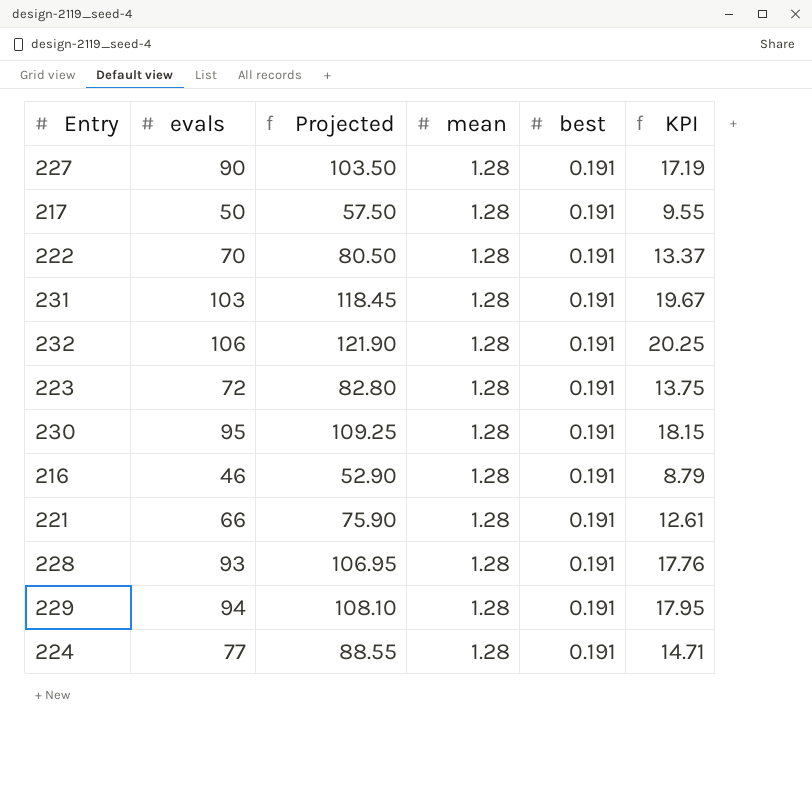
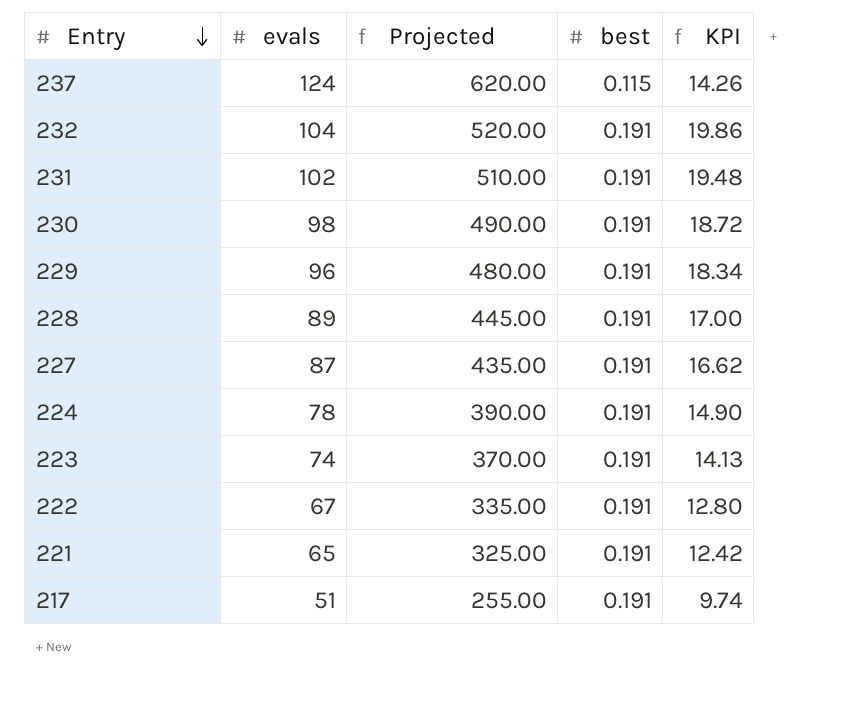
row order: none -> Entry descending
column mean | position: 4 -> none
column Projected | formula: [evals] * 1.15 -> [evals] * 5
row 216: 46 | 52.90 | 1.28 | 0.191 | 8.79 -> none
row 237: none -> 124 | 620.00 | 0.115 | 14.26
232 | evals: 106 -> 104
232 | KPI: 20.25 -> 19.86
231 | evals: 103 -> 102
231 | KPI: 19.67 -> 19.48
230 | evals: 95 -> 98
230 | KPI: 18.15 -> 18.72
229 | evals: 94 -> 96
229 | KPI: 17.95 -> 18.34
228 | evals: 93 -> 89
228 | KPI: 17.76 -> 17.00
227 | evals: 90 -> 87
227 | KPI: 17.19 -> 16.62
224 | evals: 77 -> 78
224 | KPI: 14.71 -> 14.90
223 | evals: 72 -> 74
223 | KPI: 13.75 -> 14.13
222 | evals: 70 -> 67
222 | KPI: 13.37 -> 12.80
221 | evals: 66 -> 65
221 | KPI: 12.61 -> 12.42
217 | evals: 50 -> 51
217 | KPI: 9.55 -> 9.74

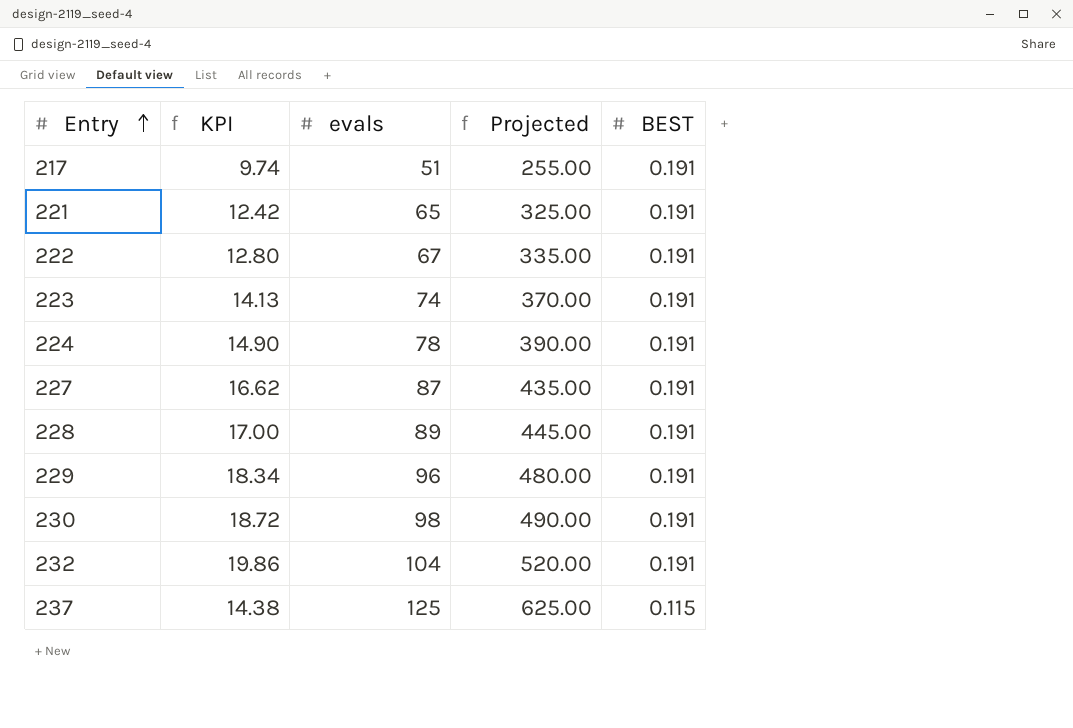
row order: Entry descending -> Entry ascending
column KPI | position: 5 -> 2
column name: best -> BEST
row 231: 102 | 510.00 | 0.191 | 19.48 -> none
237 | KPI: 14.26 -> 14.38
237 | evals: 124 -> 125
237 | Projected: 620.00 -> 625.00

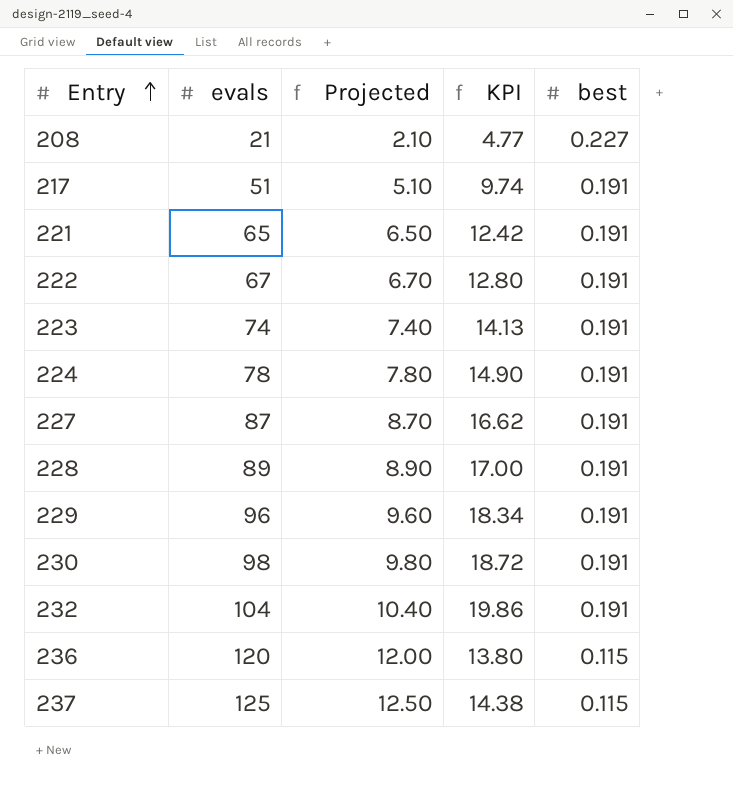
column Projected | formula: [evals] * 5 -> [evals] * 0.1
column KPI | position: 2 -> 4
column name: BEST -> best
row 208: none -> 21 | 2.10 | 4.77 | 0.227
row 236: none -> 120 | 12.00 | 13.80 | 0.115

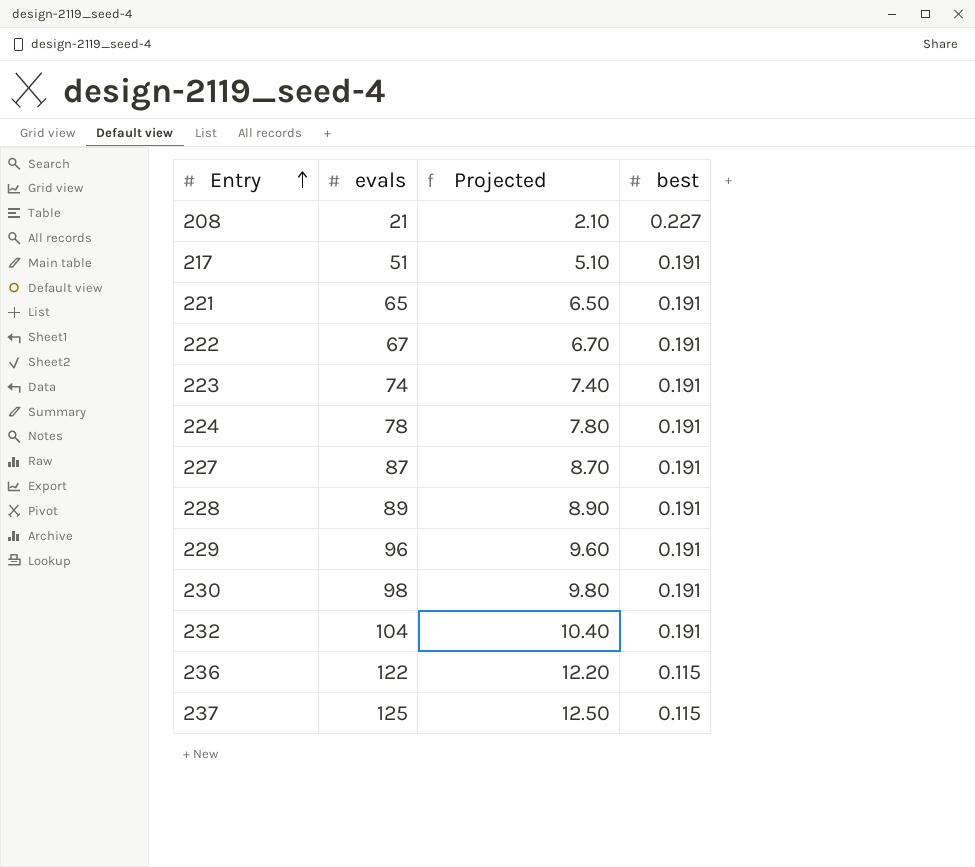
column KPI | formula: [evals] * [best] -> none
236 | evals: 120 -> 122
236 | Projected: 12.00 -> 12.20

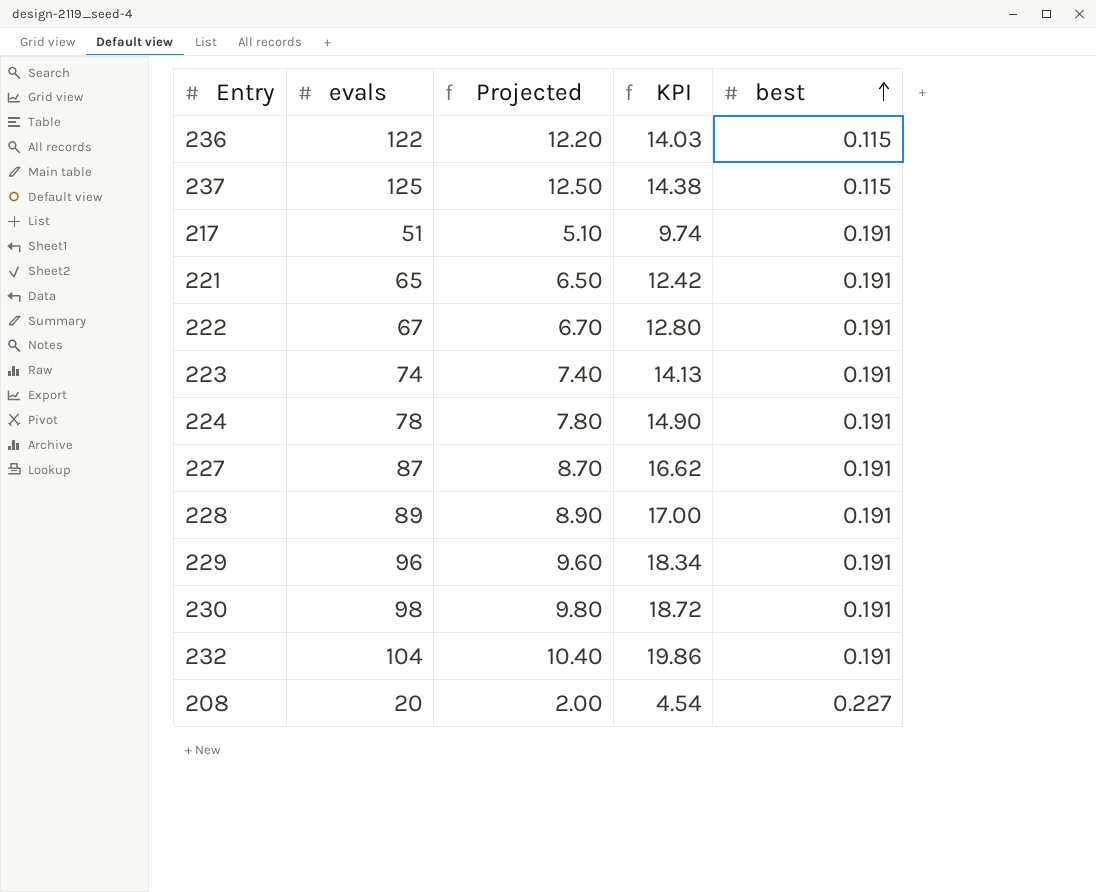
row order: Entry ascending -> best ascending
column KPI | formula: none -> [evals] * [best]
208 | evals: 21 -> 20
208 | Projected: 2.10 -> 2.00

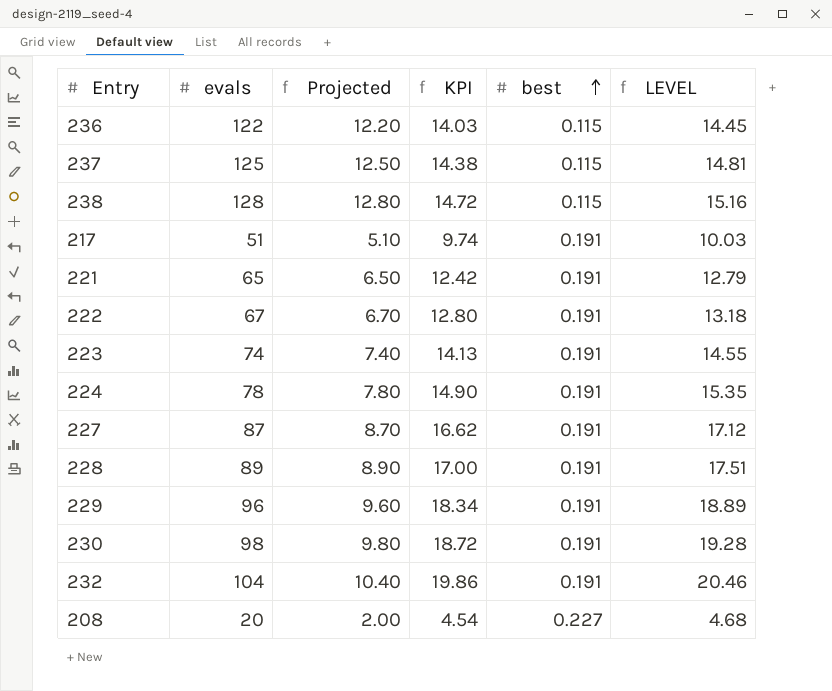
column LEVEL | formula: none -> [KPI] * 1.03
row 238: none -> 128 | 12.80 | 14.72 | 0.115 | 15.16

